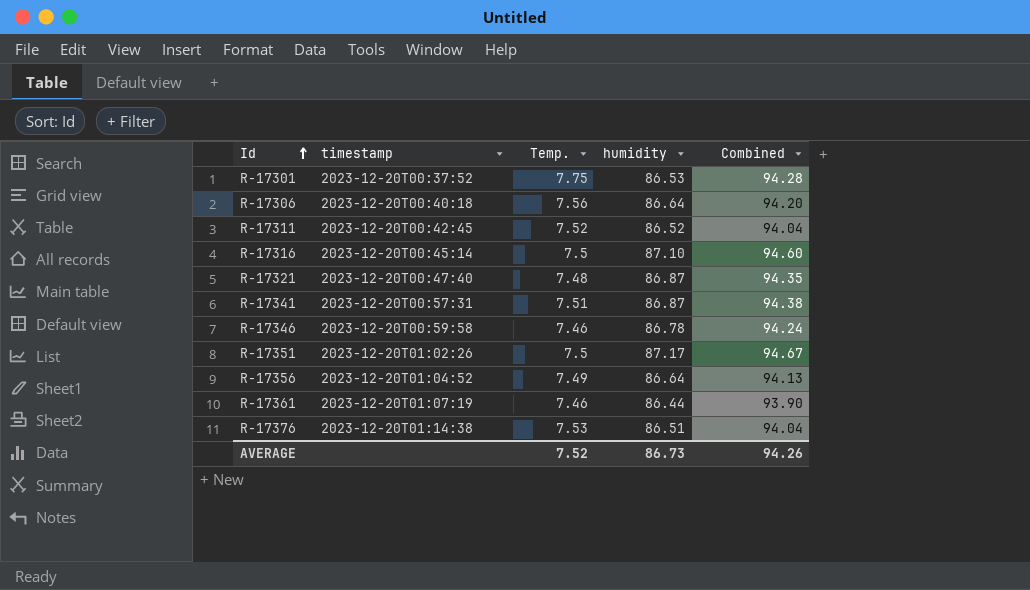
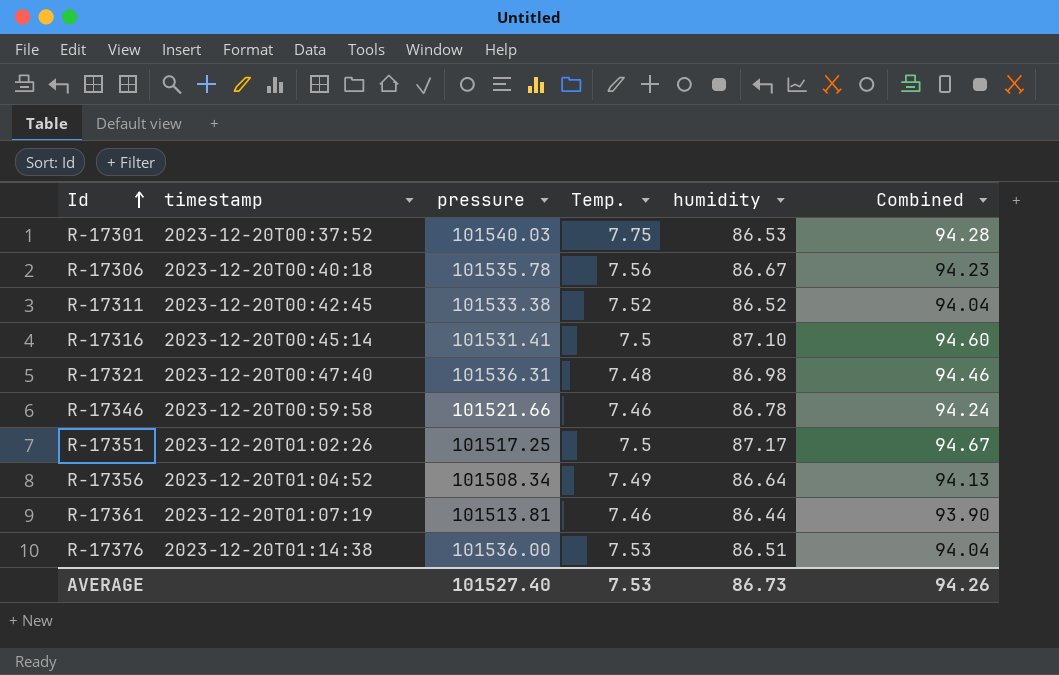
column pressure | position: none -> 3
row R-17341: 2023-12-20T00:57:31 | 7.51 | 86.87 | 94.38 -> none
R-17306 | humidity: 86.64 -> 86.67
R-17306 | Combined: 94.20 -> 94.23
R-17321 | humidity: 86.87 -> 86.98
R-17321 | Combined: 94.35 -> 94.46
AVERAGE | Temp.: 7.52 -> 7.53

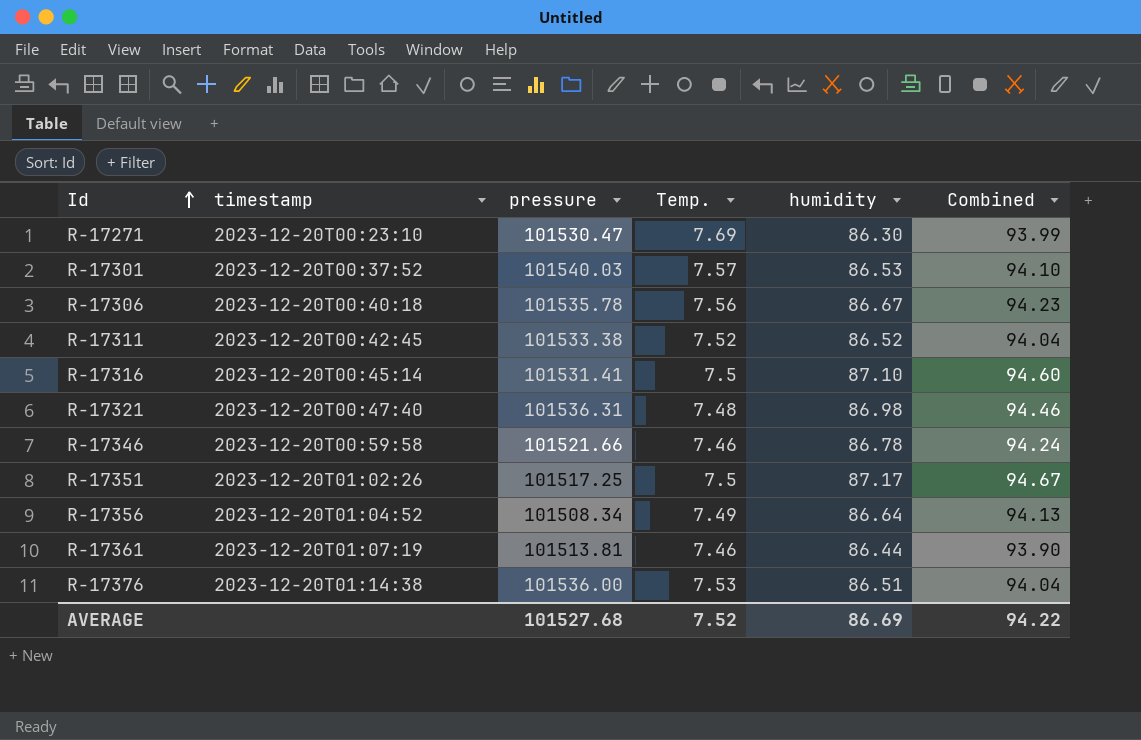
row R-17271: none -> 2023-12-20T00:23:10 | 101530.47 | 7.69 | 86.30 | 93.99
R-17301 | Temp.: 7.75 -> 7.57
R-17301 | Combined: 94.28 -> 94.10
AVERAGE | pressure: 101527.40 -> 101527.68
AVERAGE | Temp.: 7.53 -> 7.52
AVERAGE | humidity: 86.73 -> 86.69
AVERAGE | Combined: 94.26 -> 94.22

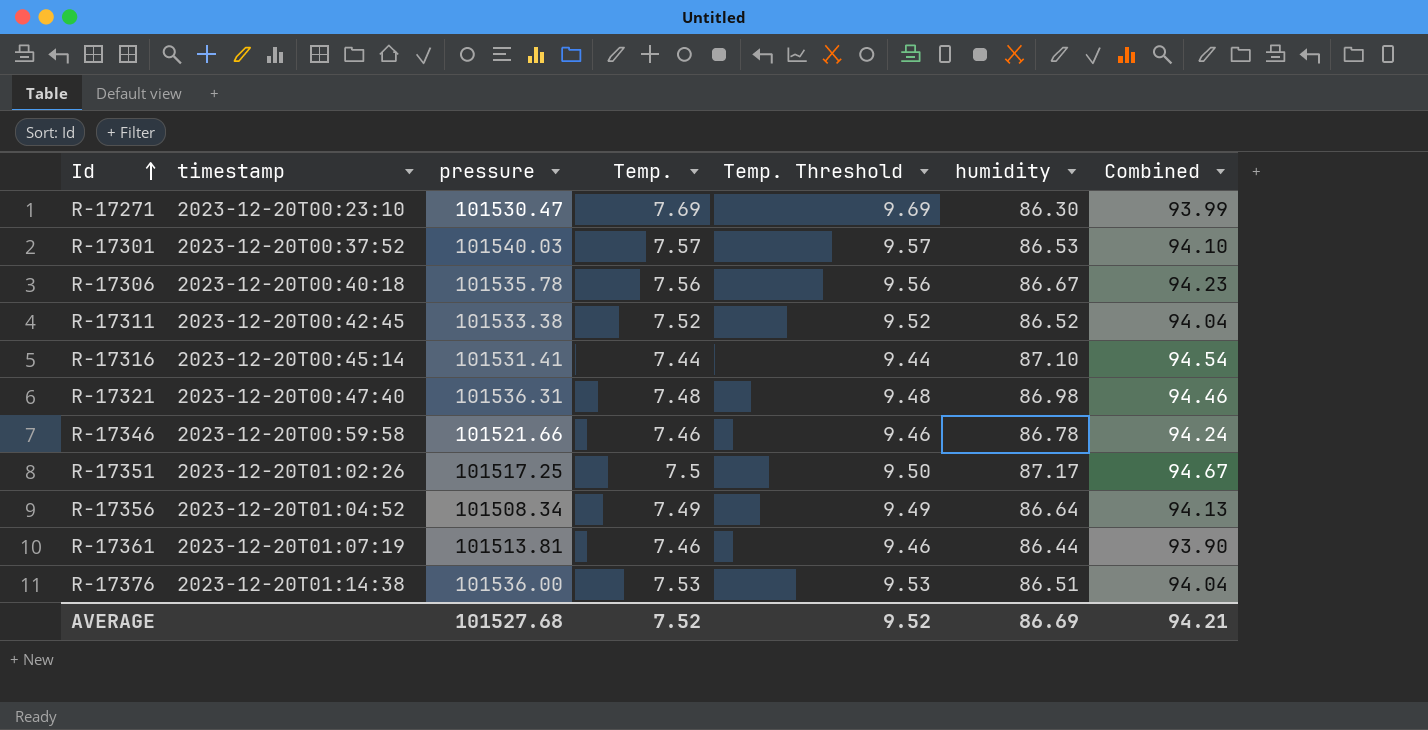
column Temp. Threshold | formula: none -> [Temp.] + 2
R-17316 | Temp.: 7.5 -> 7.44
R-17316 | Combined: 94.60 -> 94.54
AVERAGE | Combined: 94.22 -> 94.21

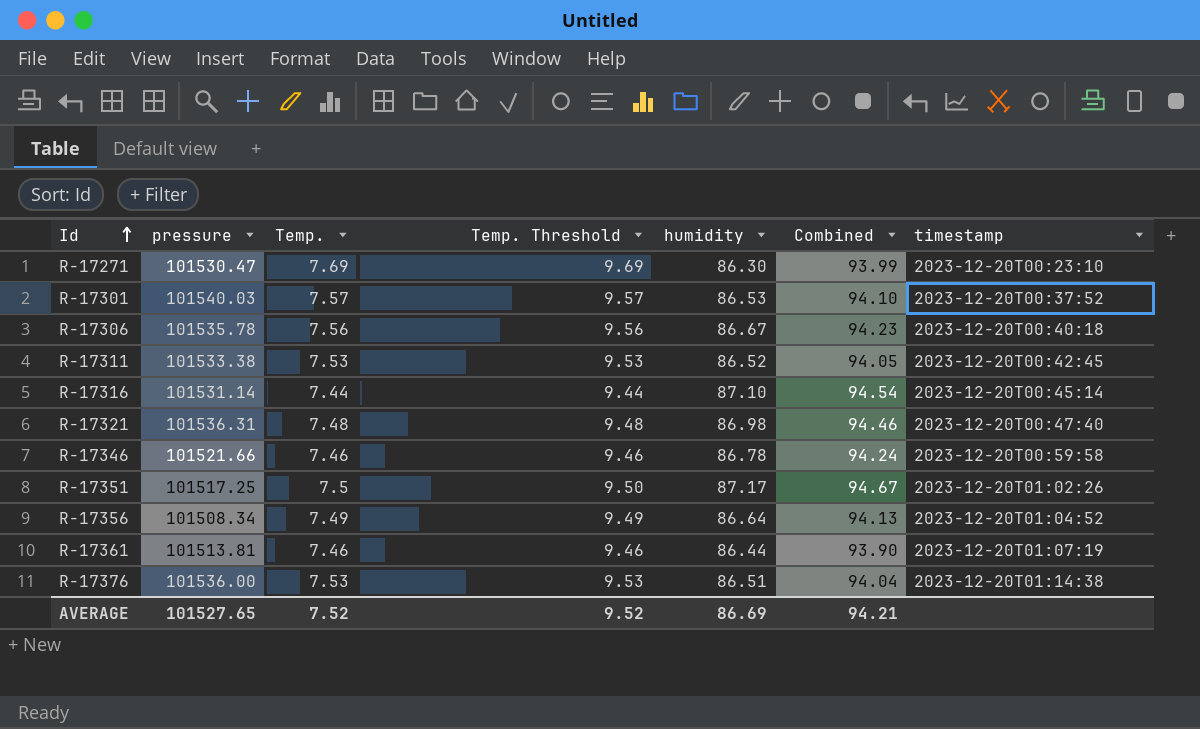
column timestamp | position: 2 -> 7
R-17311 | Temp.: 7.52 -> 7.53
R-17311 | Temp. Threshold: 9.52 -> 9.53
R-17311 | Combined: 94.04 -> 94.05
R-17316 | pressure: 101531.41 -> 101531.14
AVERAGE | pressure: 101527.68 -> 101527.65

